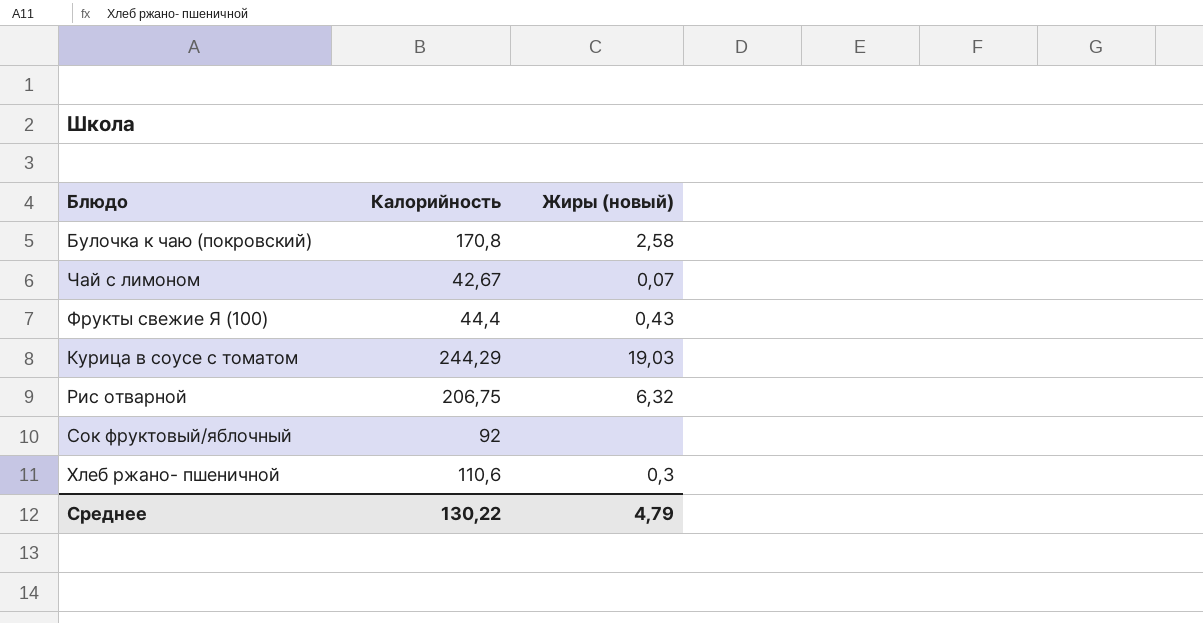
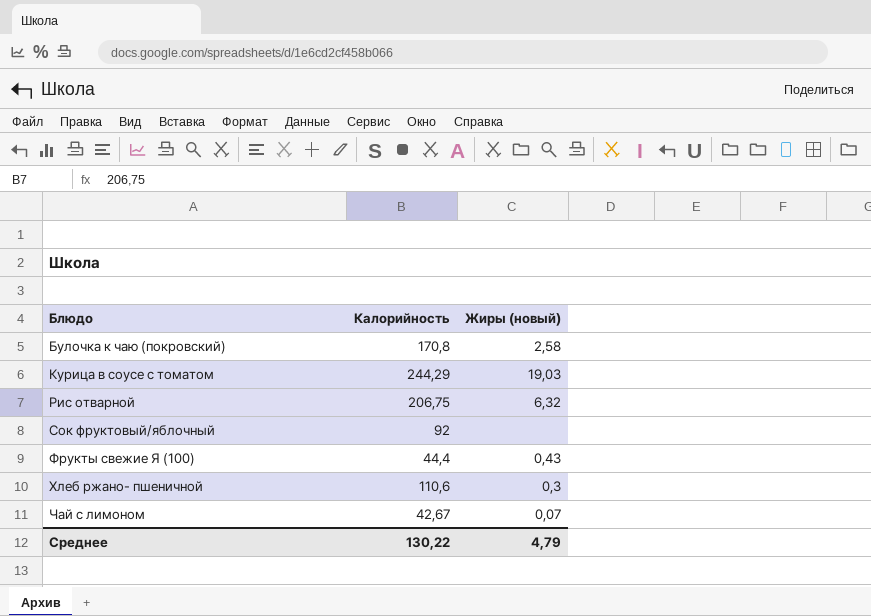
row order: none -> Блюдо ascending

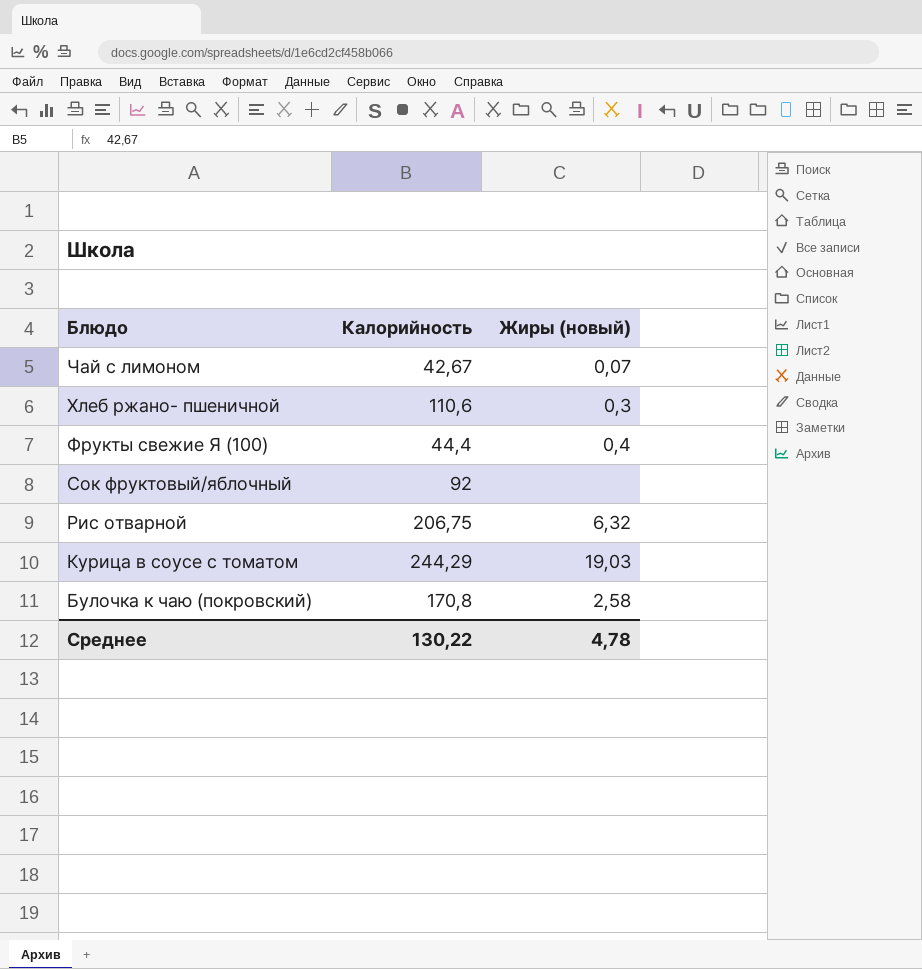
row order: Блюдо ascending -> Блюдо descending
Фрукты свежие Я (100) | Жиры (новый): 0,43 -> 0,4
Среднее | Жиры (новый): 4,79 -> 4,78

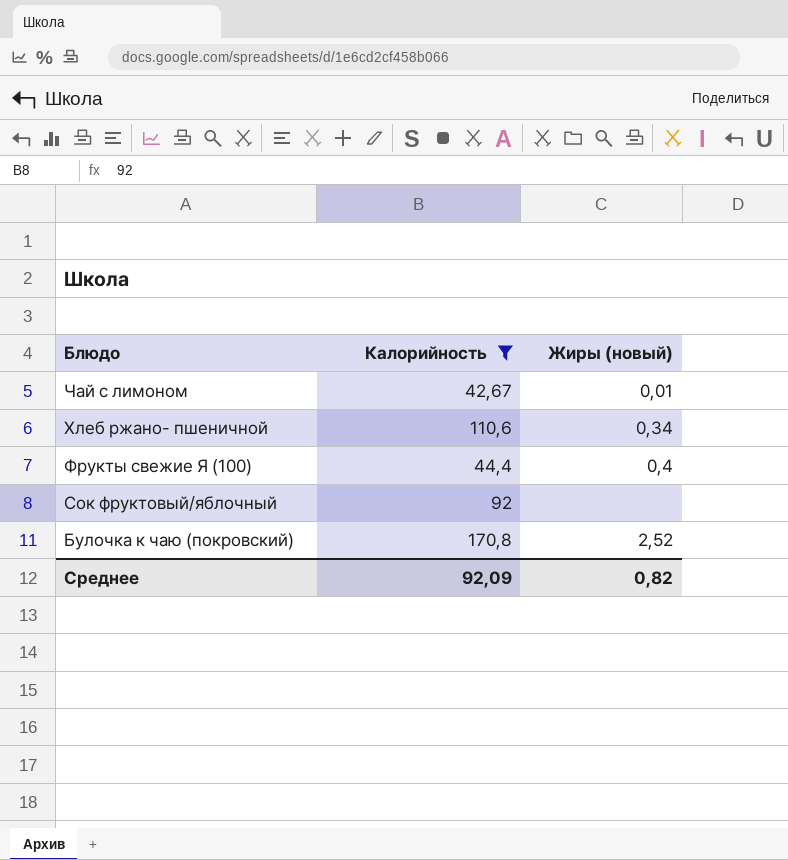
filter: none -> Калорийность <= 170,8
Чай с лимоном | Жиры (новый): 0,07 -> 0,01
Хлеб ржано- пшеничной | Жиры (новый): 0,3 -> 0,34
Булочка к чаю (покровский) | Жиры (новый): 2,58 -> 2,52
Среднее | Калорийность: 130,22 -> 92,09
Среднее | Жиры (новый): 4,78 -> 0,82

